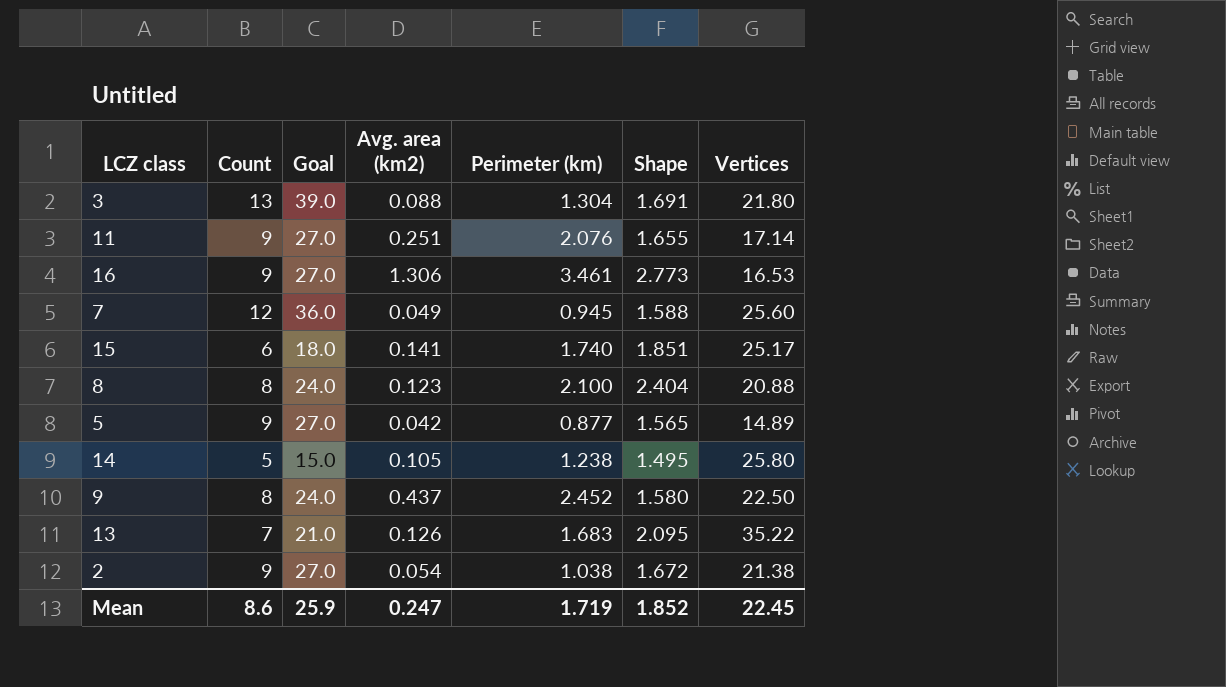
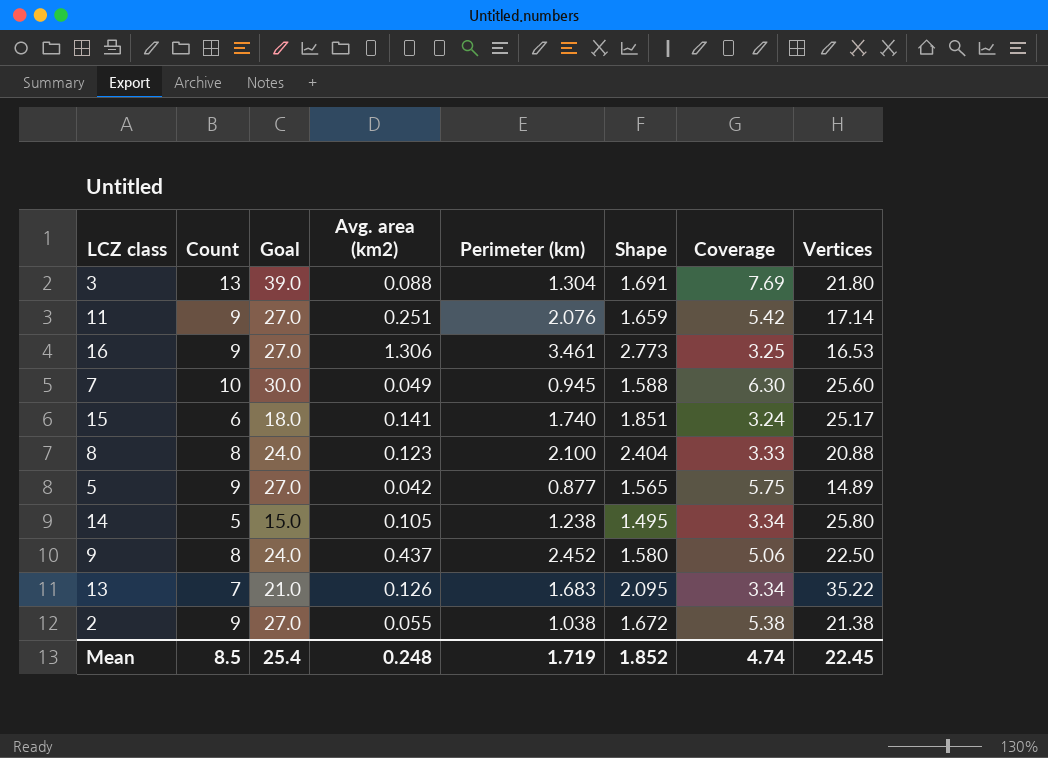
column Coverage | formula: none -> [Count] / [Shape]
11 | Shape: 1.655 -> 1.659
7 | Count: 12 -> 10
7 | Goal: 36.0 -> 30.0
2 | Avg. area (km2): 0.054 -> 0.055
Mean | Count: 8.6 -> 8.5
Mean | Goal: 25.9 -> 25.4
Mean | Avg. area (km2): 0.247 -> 0.248

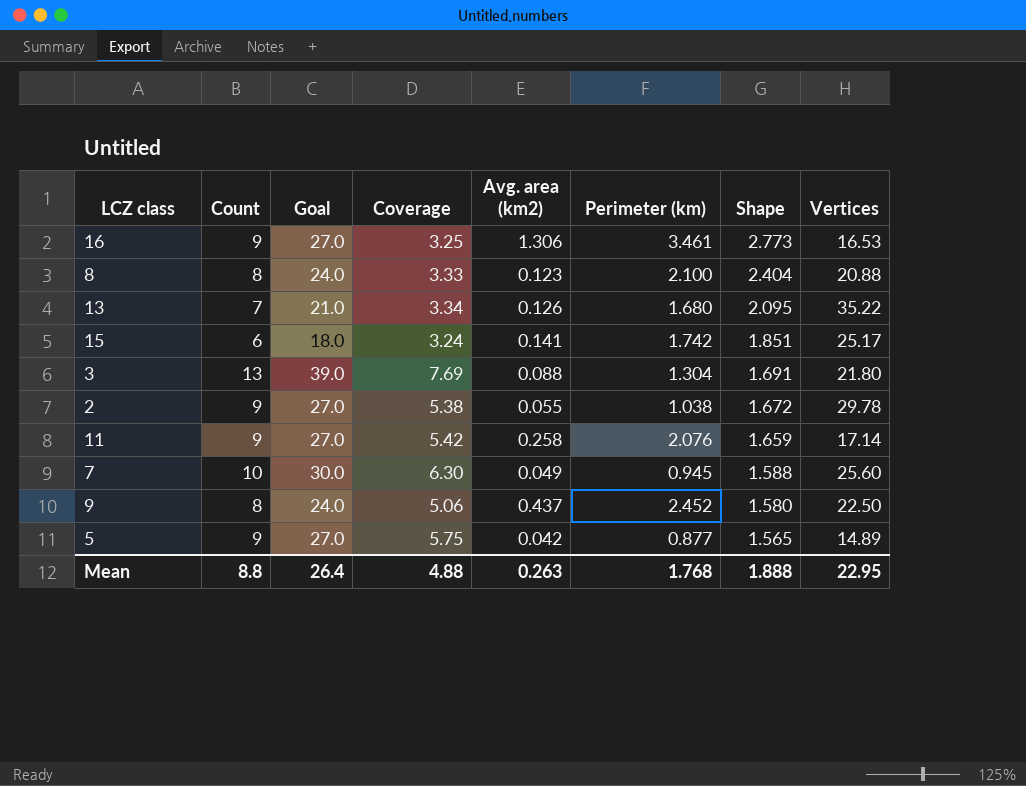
row order: none -> Shape descending
column Coverage | position: 7 -> 4
row 14: 5 | 15.0 | 0.105 | 1.238 | 1.495 | 3.34 | 25.80 -> none
13 | Perimeter (km): 1.683 -> 1.680
15 | Perimeter (km): 1.740 -> 1.742
2 | Vertices: 21.38 -> 29.78
11 | Avg. area (km2): 0.251 -> 0.258
Mean | Count: 8.5 -> 8.8
Mean | Goal: 25.4 -> 26.4
Mean | Coverage: 4.74 -> 4.88
Mean | Avg. area (km2): 0.248 -> 0.263
Mean | Perimeter (km): 1.719 -> 1.768
Mean | Shape: 1.852 -> 1.888
Mean | Vertices: 22.45 -> 22.95

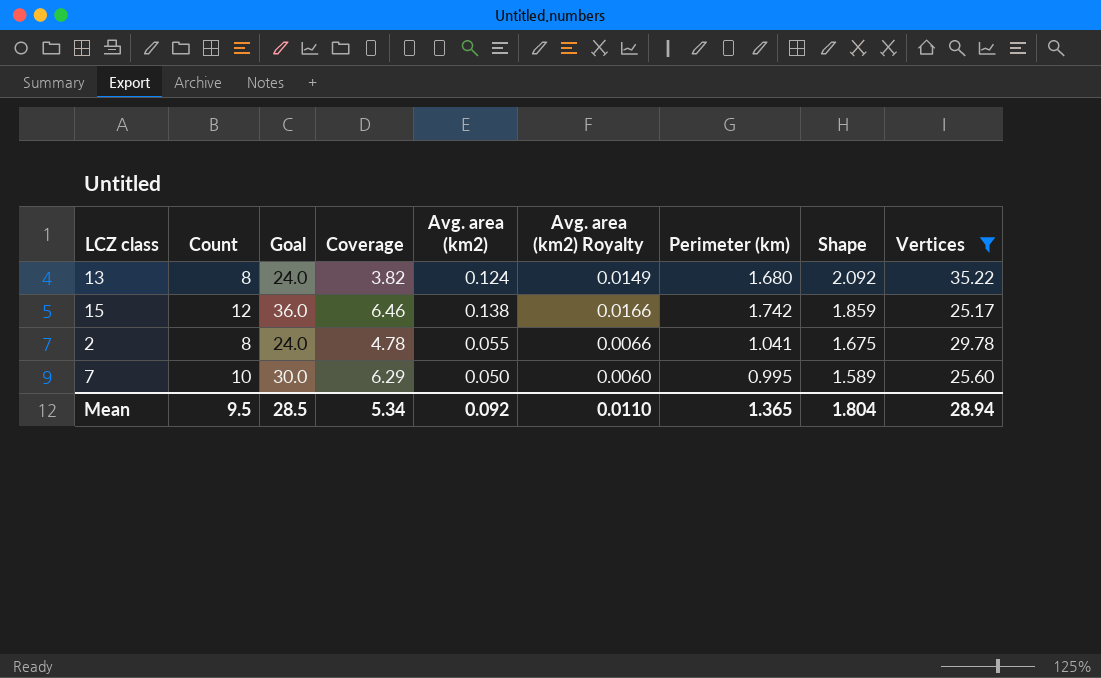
filter: none -> Vertices >= 25.17
column Avg. area (km2) Royalty | formula: none -> [Avg. area (km2)] * 0.12
13 | Count: 7 -> 8
13 | Goal: 21.0 -> 24.0
13 | Coverage: 3.34 -> 3.82
13 | Avg. area (km2): 0.126 -> 0.124
13 | Shape: 2.095 -> 2.092
15 | Count: 6 -> 12
15 | Goal: 18.0 -> 36.0
15 | Coverage: 3.24 -> 6.46
15 | Avg. area (km2): 0.141 -> 0.138
15 | Shape: 1.851 -> 1.859
2 | Count: 9 -> 8
2 | Goal: 27.0 -> 24.0
2 | Coverage: 5.38 -> 4.78
2 | Perimeter (km): 1.038 -> 1.041
2 | Shape: 1.672 -> 1.675
7 | Coverage: 6.30 -> 6.29
7 | Avg. area (km2): 0.049 -> 0.050
7 | Perimeter (km): 0.945 -> 0.995
7 | Shape: 1.588 -> 1.589
Mean | Count: 8.8 -> 9.5
Mean | Goal: 26.4 -> 28.5
Mean | Coverage: 4.88 -> 5.34
Mean | Avg. area (km2): 0.263 -> 0.092
Mean | Perimeter (km): 1.768 -> 1.365
Mean | Shape: 1.888 -> 1.804
Mean | Vertices: 22.95 -> 28.94

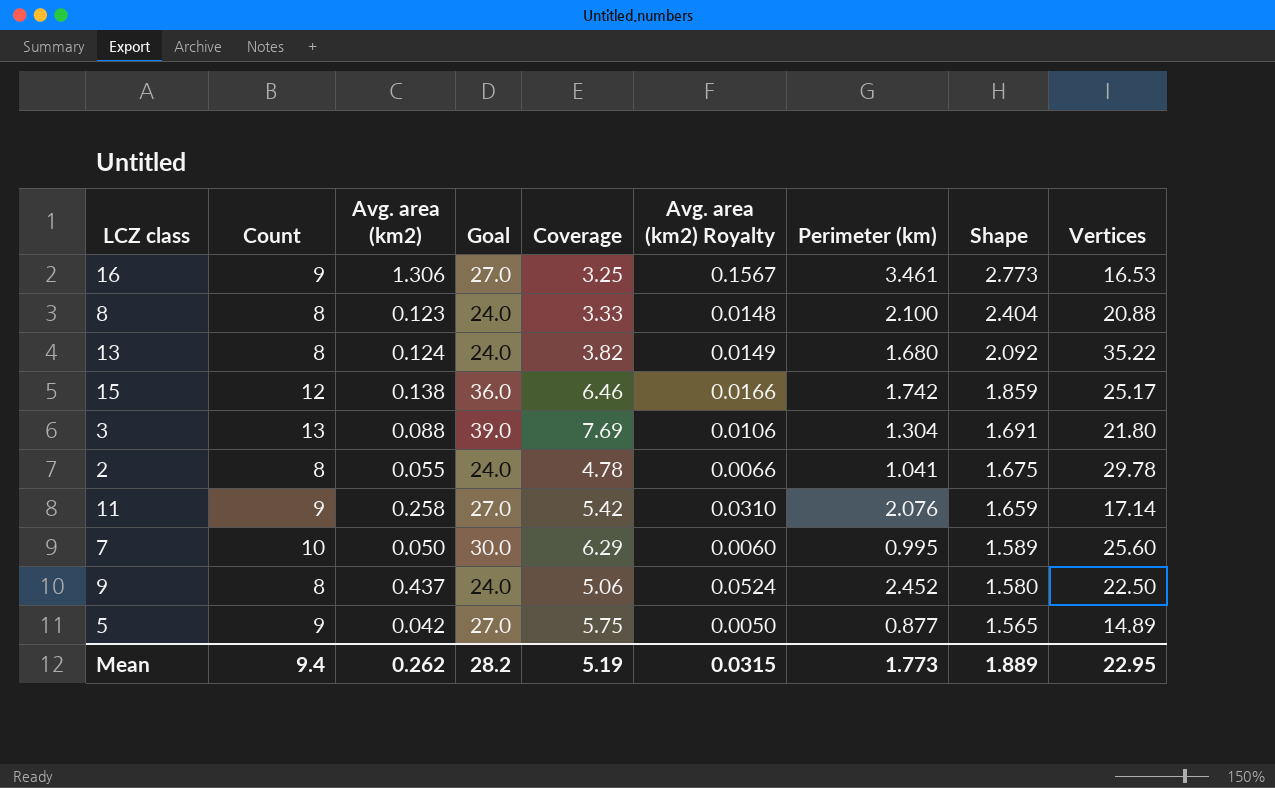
filter: Vertices >= 25.17 -> none
column Avg. area (km2) | position: 5 -> 3
Mean | Count: 9.5 -> 9.4
Mean | Avg. area (km2): 0.092 -> 0.262
Mean | Goal: 28.5 -> 28.2
Mean | Coverage: 5.34 -> 5.19
Mean | Avg. area (km2) Royalty: 0.0110 -> 0.0315
Mean | Perimeter (km): 1.365 -> 1.773
Mean | Shape: 1.804 -> 1.889
Mean | Vertices: 28.94 -> 22.95

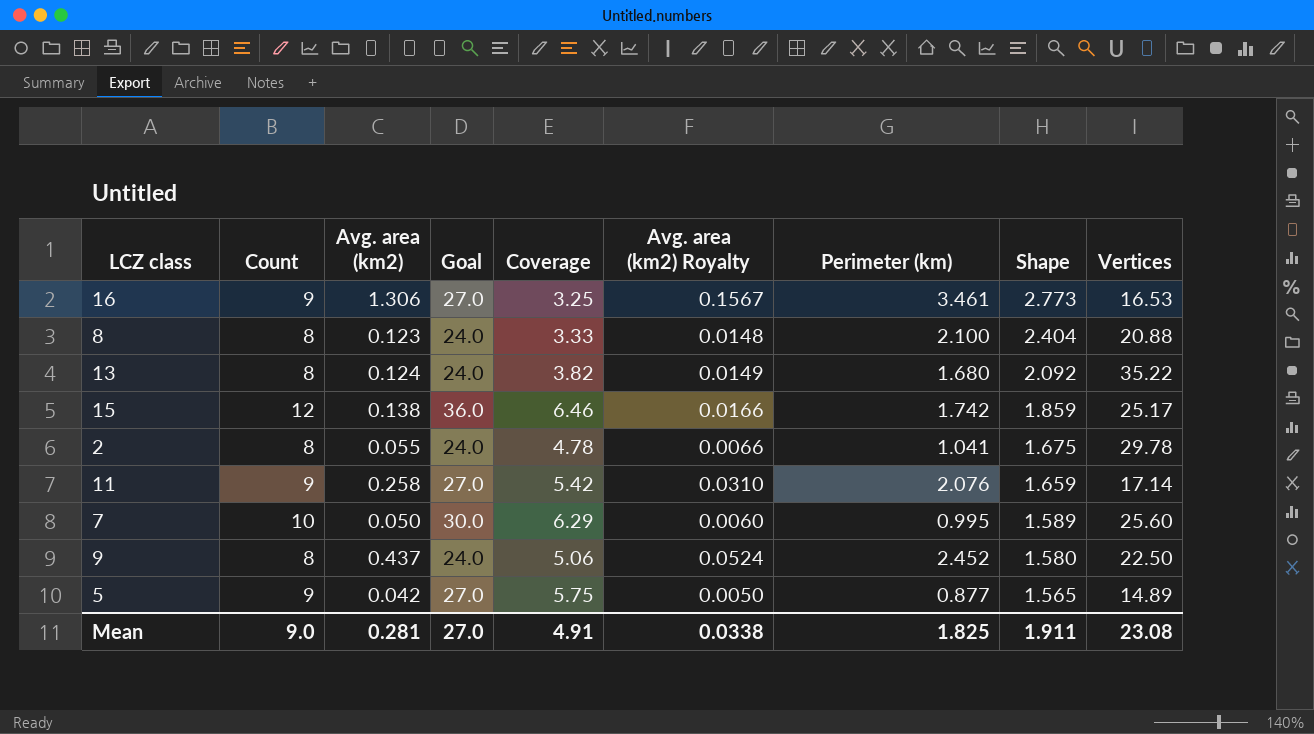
row 3: 13 | 0.088 | 39.0 | 7.69 | 0.0106 | 1.304 | 1.691 | 21.80 -> none
Mean | Count: 9.4 -> 9.0
Mean | Avg. area (km2): 0.262 -> 0.281
Mean | Goal: 28.2 -> 27.0
Mean | Coverage: 5.19 -> 4.91
Mean | Avg. area (km2) Royalty: 0.0315 -> 0.0338
Mean | Perimeter (km): 1.773 -> 1.825
Mean | Shape: 1.889 -> 1.911
Mean | Vertices: 22.95 -> 23.08

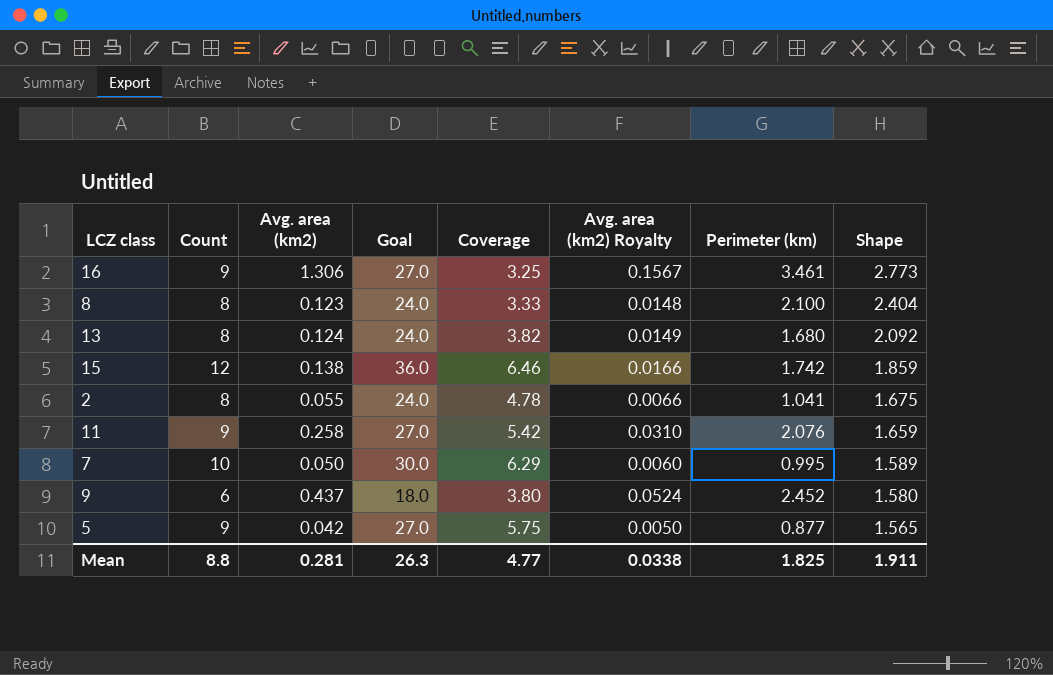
column Vertices | position: 9 -> none
9 | Count: 8 -> 6
9 | Goal: 24.0 -> 18.0
9 | Coverage: 5.06 -> 3.80
Mean | Count: 9.0 -> 8.8
Mean | Goal: 27.0 -> 26.3
Mean | Coverage: 4.91 -> 4.77

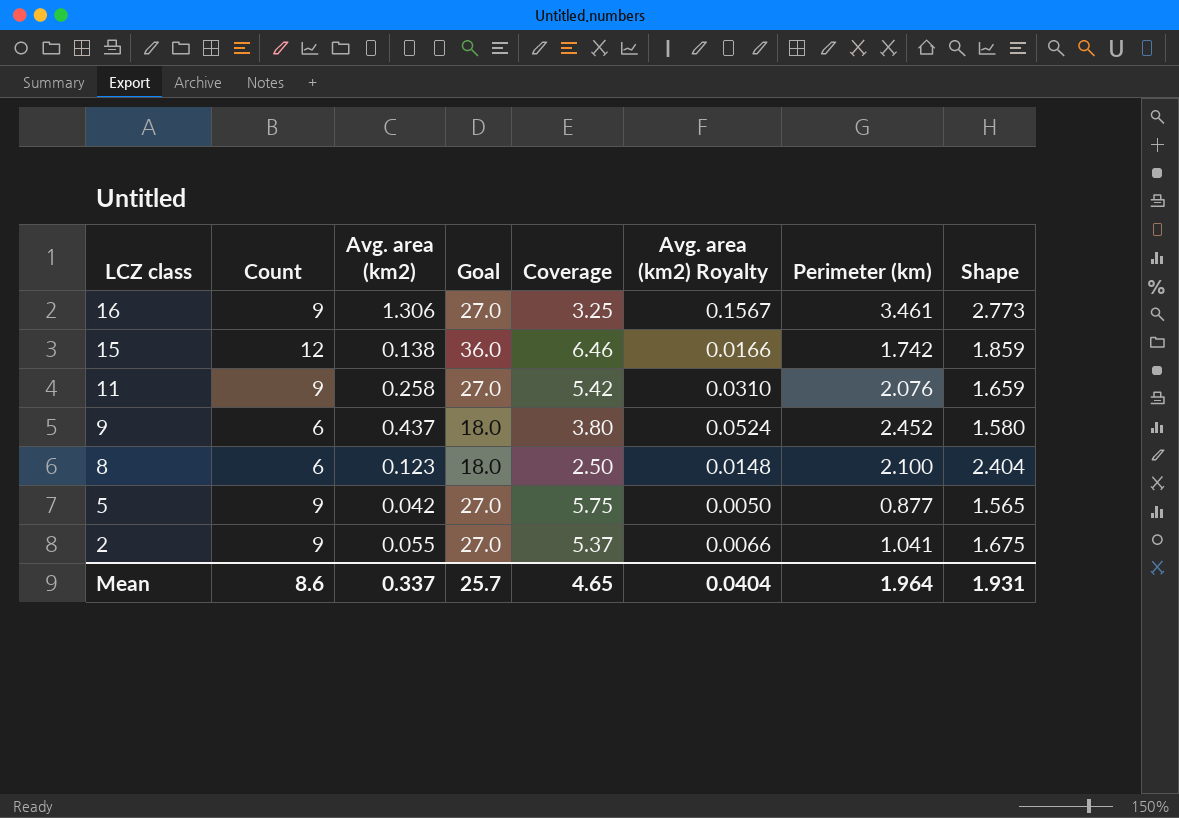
row order: Shape descending -> LCZ class descending
row 13: 8 | 0.124 | 24.0 | 3.82 | 0.0149 | 1.680 | 2.092 -> none
row 7: 10 | 0.050 | 30.0 | 6.29 | 0.0060 | 0.995 | 1.589 -> none
8 | Count: 8 -> 6
8 | Goal: 24.0 -> 18.0
8 | Coverage: 3.33 -> 2.50
2 | Count: 8 -> 9
2 | Goal: 24.0 -> 27.0
2 | Coverage: 4.78 -> 5.37
Mean | Count: 8.8 -> 8.6
Mean | Avg. area (km2): 0.281 -> 0.337
Mean | Goal: 26.3 -> 25.7
Mean | Coverage: 4.77 -> 4.65
Mean | Avg. area (km2) Royalty: 0.0338 -> 0.0404
Mean | Perimeter (km): 1.825 -> 1.964
Mean | Shape: 1.911 -> 1.931

